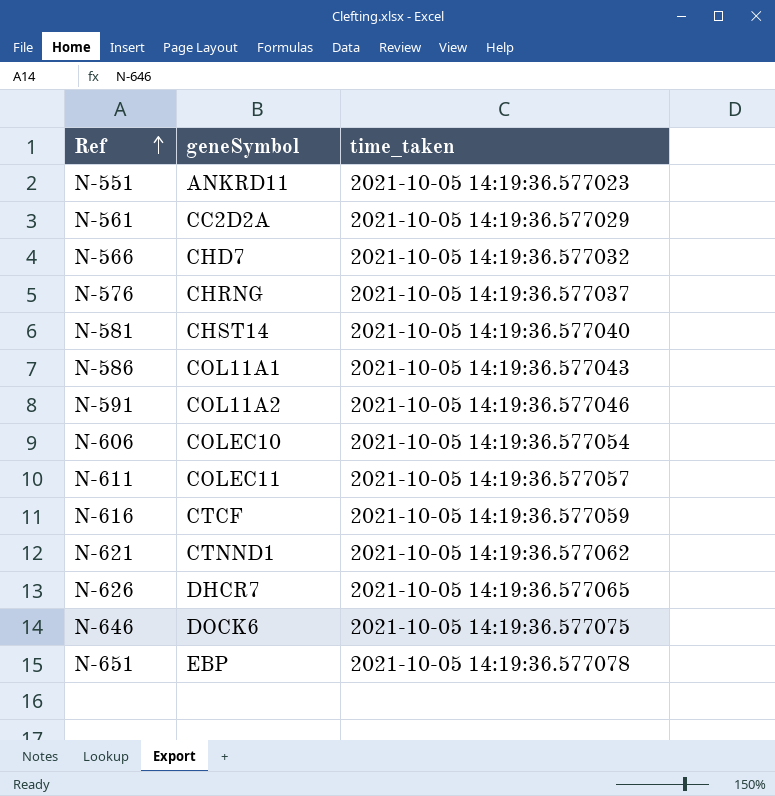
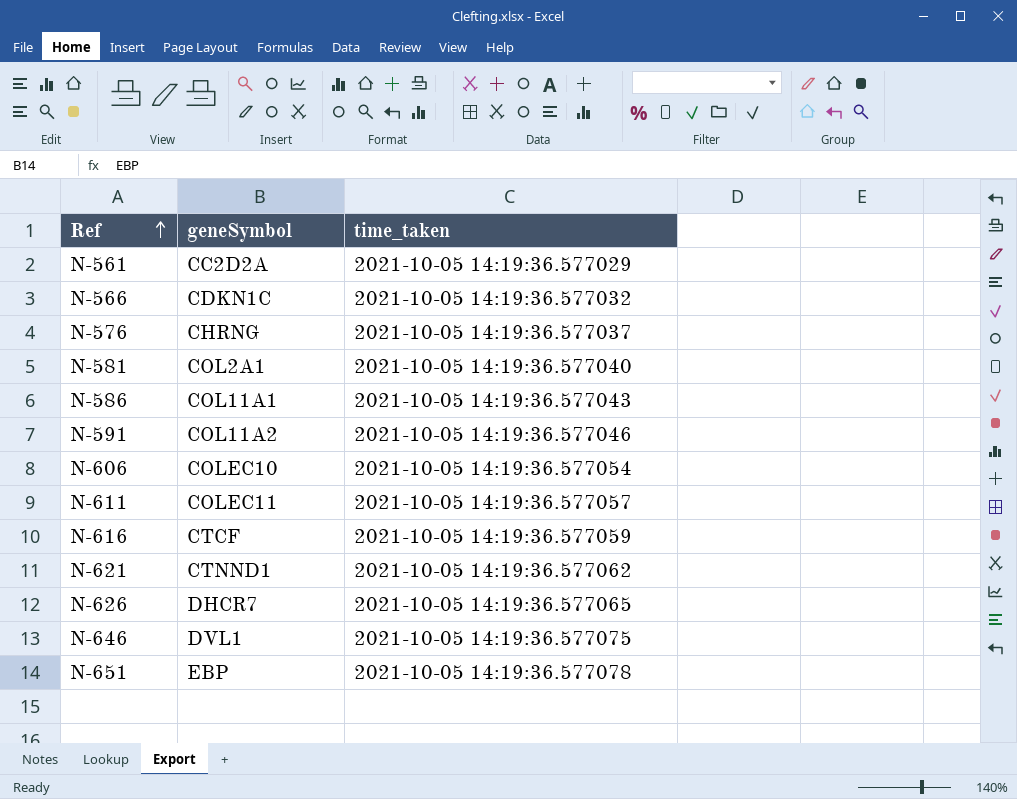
row N-551: ANKRD11 | 2021-10-05 14:19:36.577023 -> none
N-566 | geneSymbol: CHD7 -> CDKN1C
N-581 | geneSymbol: CHST14 -> COL2A1
N-646 | geneSymbol: DOCK6 -> DVL1

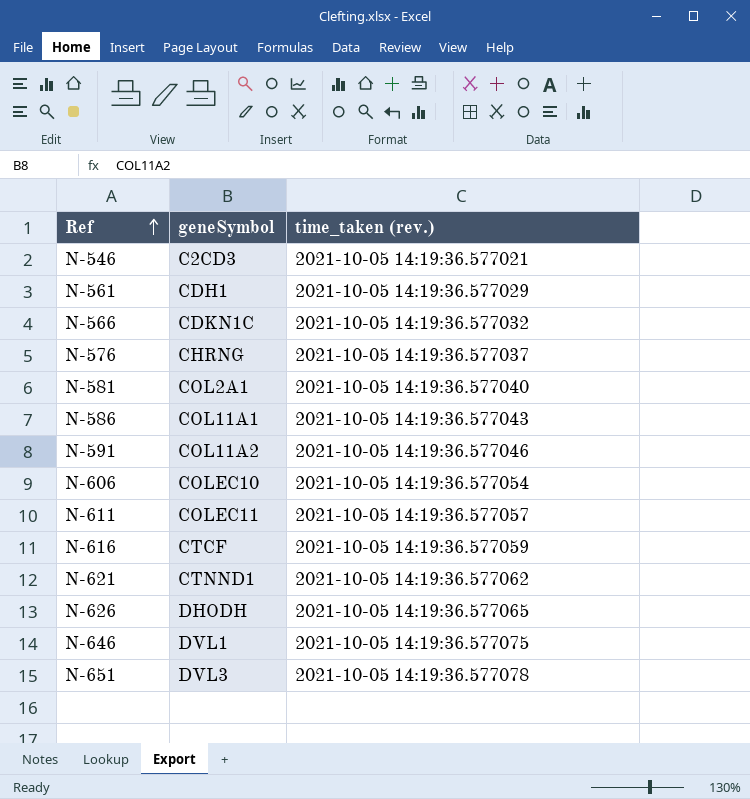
column name: time_taken -> time_taken (rev.)
row N-546: none -> C2CD3 | 2021-10-05 14:19:36.577021
N-561 | geneSymbol: CC2D2A -> CDH1
N-626 | geneSymbol: DHCR7 -> DHODH
N-651 | geneSymbol: EBP -> DVL3

